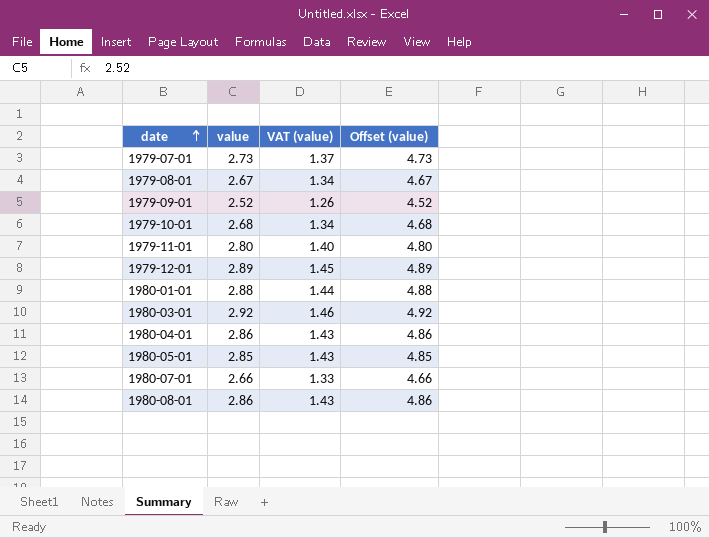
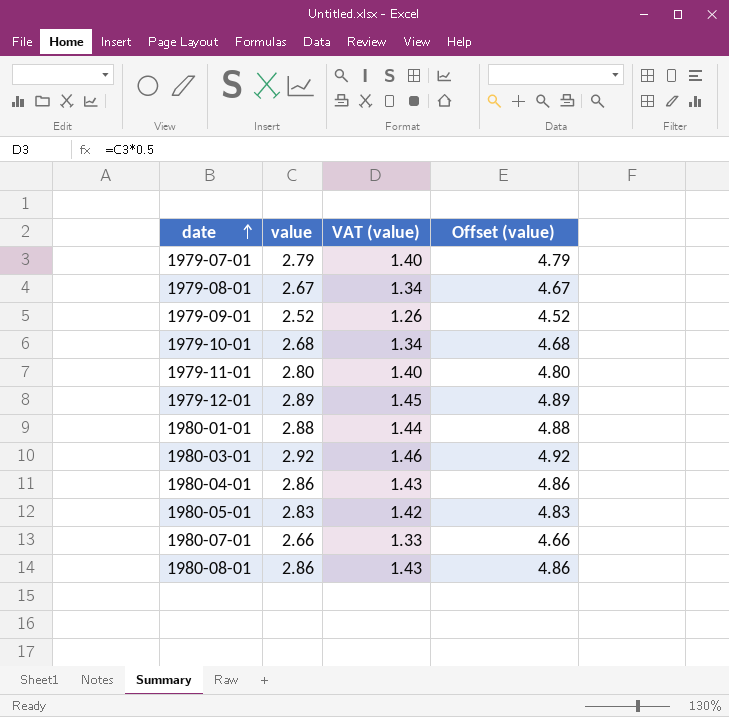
1979-07-01 | value: 2.73 -> 2.79
1979-07-01 | VAT (value): 1.37 -> 1.40
1979-07-01 | Offset (value): 4.73 -> 4.79
1980-05-01 | value: 2.85 -> 2.83
1980-05-01 | VAT (value): 1.43 -> 1.42
1980-05-01 | Offset (value): 4.85 -> 4.83

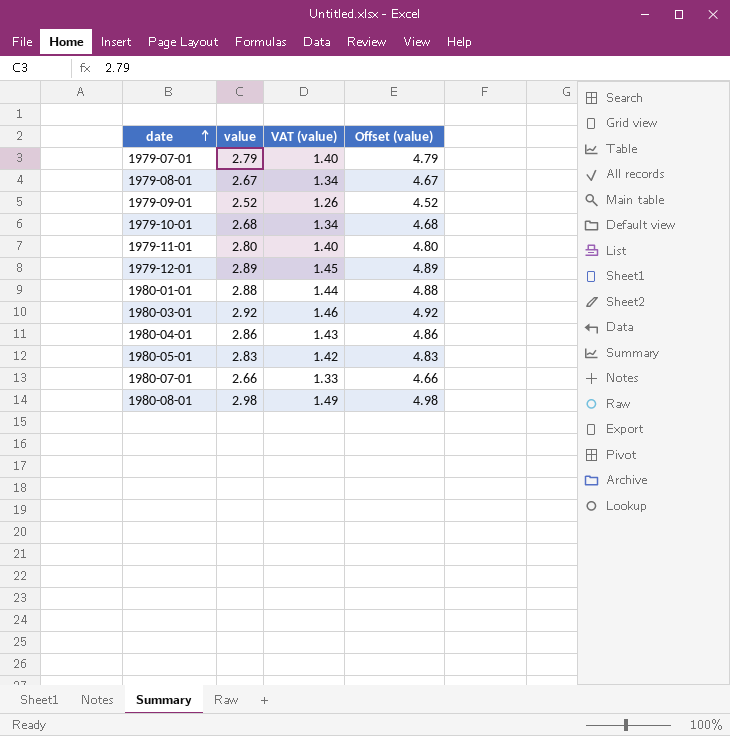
1980-08-01 | value: 2.86 -> 2.98
1980-08-01 | VAT (value): 1.43 -> 1.49
1980-08-01 | Offset (value): 4.86 -> 4.98

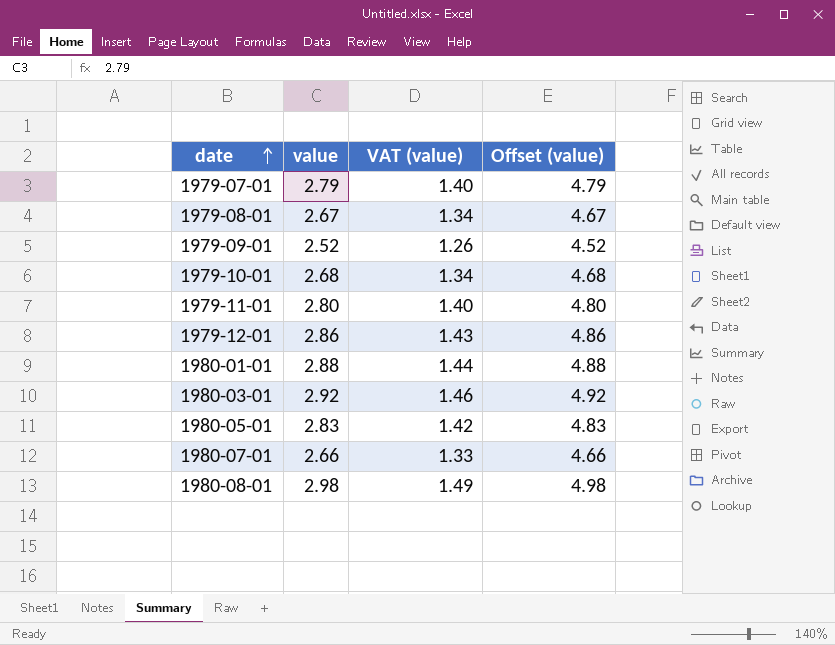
row 1980-04-01: 2.86 | 1.43 | 4.86 -> none
1979-12-01 | value: 2.89 -> 2.86
1979-12-01 | VAT (value): 1.45 -> 1.43
1979-12-01 | Offset (value): 4.89 -> 4.86

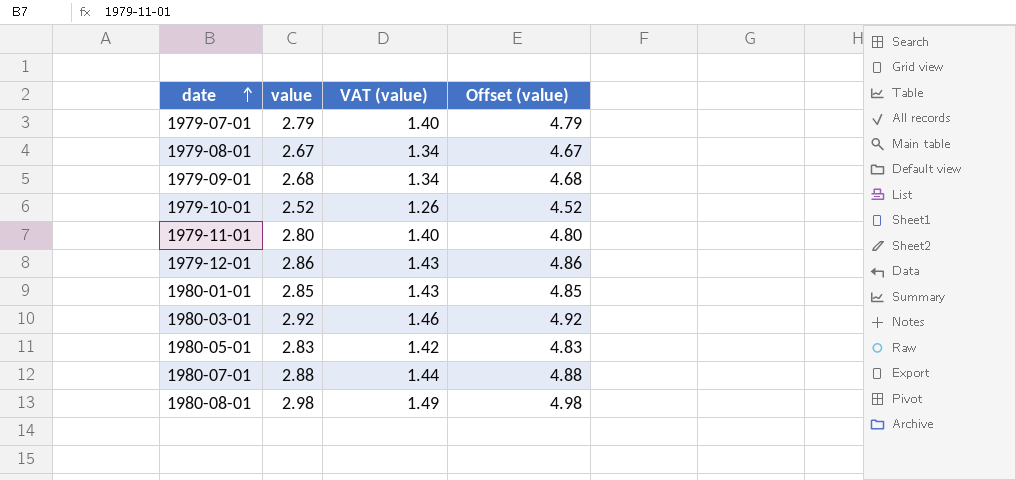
1979-09-01 | value: 2.52 -> 2.68
1979-09-01 | VAT (value): 1.26 -> 1.34
1979-09-01 | Offset (value): 4.52 -> 4.68
1979-10-01 | value: 2.68 -> 2.52
1979-10-01 | VAT (value): 1.34 -> 1.26
1979-10-01 | Offset (value): 4.68 -> 4.52
1980-01-01 | value: 2.88 -> 2.85
1980-01-01 | VAT (value): 1.44 -> 1.43
1980-01-01 | Offset (value): 4.88 -> 4.85
1980-07-01 | value: 2.66 -> 2.88
1980-07-01 | VAT (value): 1.33 -> 1.44
1980-07-01 | Offset (value): 4.66 -> 4.88

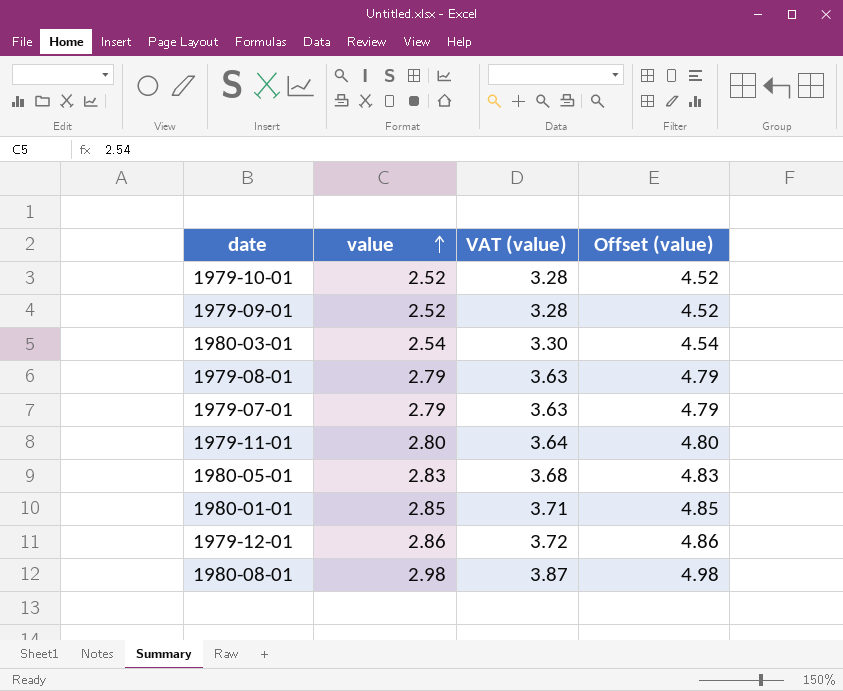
row order: date ascending -> value ascending
column VAT (value) | formula: [value] * 0.5 -> [value] * 1.3
row 1980-07-01: 2.88 | 1.44 | 4.88 -> none
1979-09-01 | value: 2.68 -> 2.52
1979-09-01 | Offset (value): 4.68 -> 4.52
1980-03-01 | value: 2.92 -> 2.54
1980-03-01 | Offset (value): 4.92 -> 4.54
1979-08-01 | value: 2.67 -> 2.79
1979-08-01 | Offset (value): 4.67 -> 4.79

